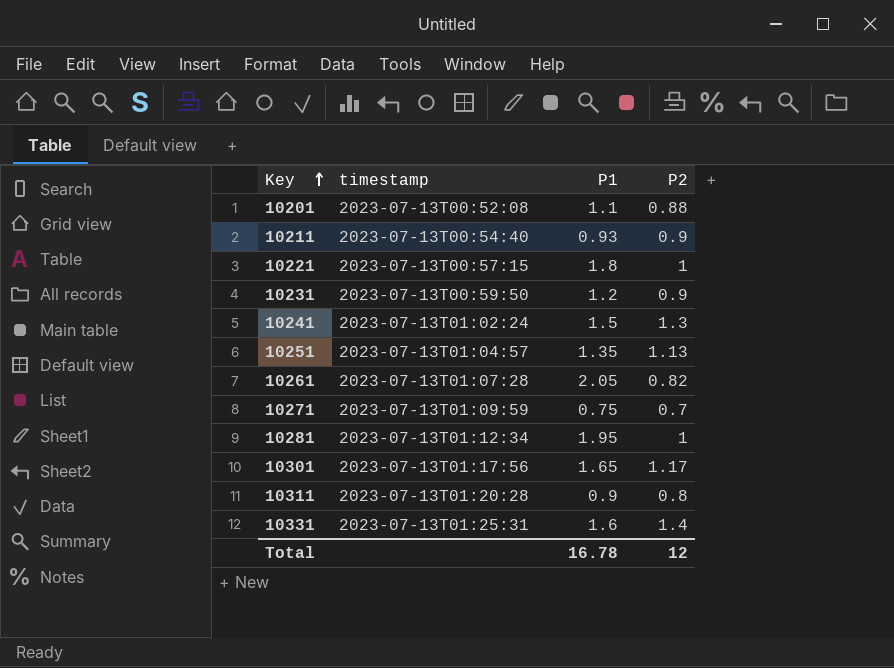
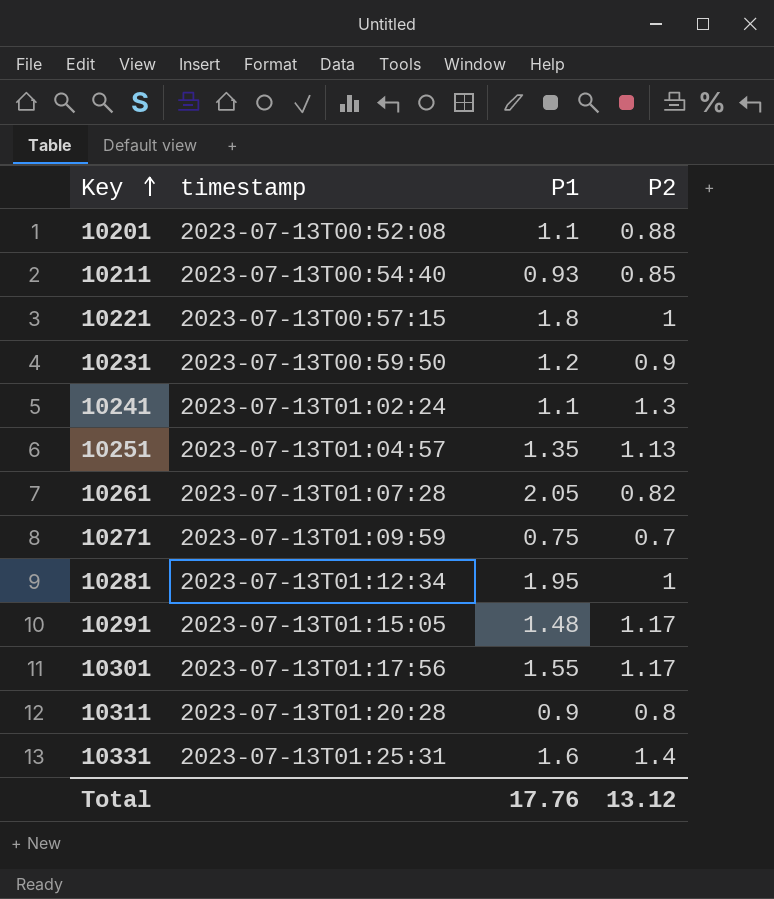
10211 | P2: 0.9 -> 0.85
10241 | P1: 1.5 -> 1.1
row 10291: none -> 2023-07-13T01:15:05 | 1.48 | 1.17
10301 | P1: 1.65 -> 1.55
Total | P1: 16.78 -> 17.76
Total | P2: 12 -> 13.12

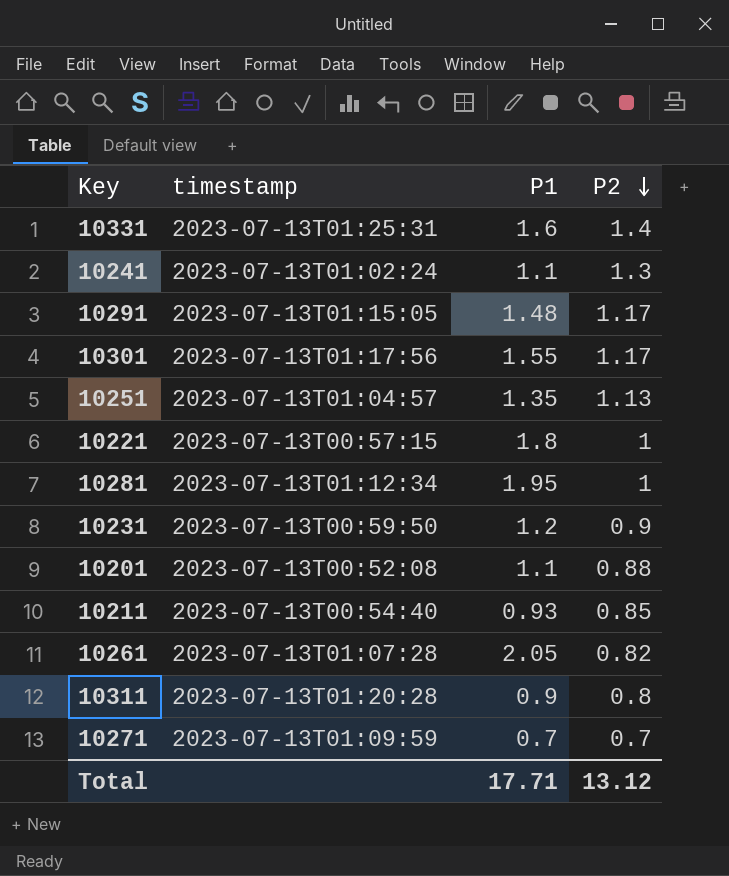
row order: Key ascending -> P2 descending
10271 | P1: 0.75 -> 0.7
Total | P1: 17.76 -> 17.71

